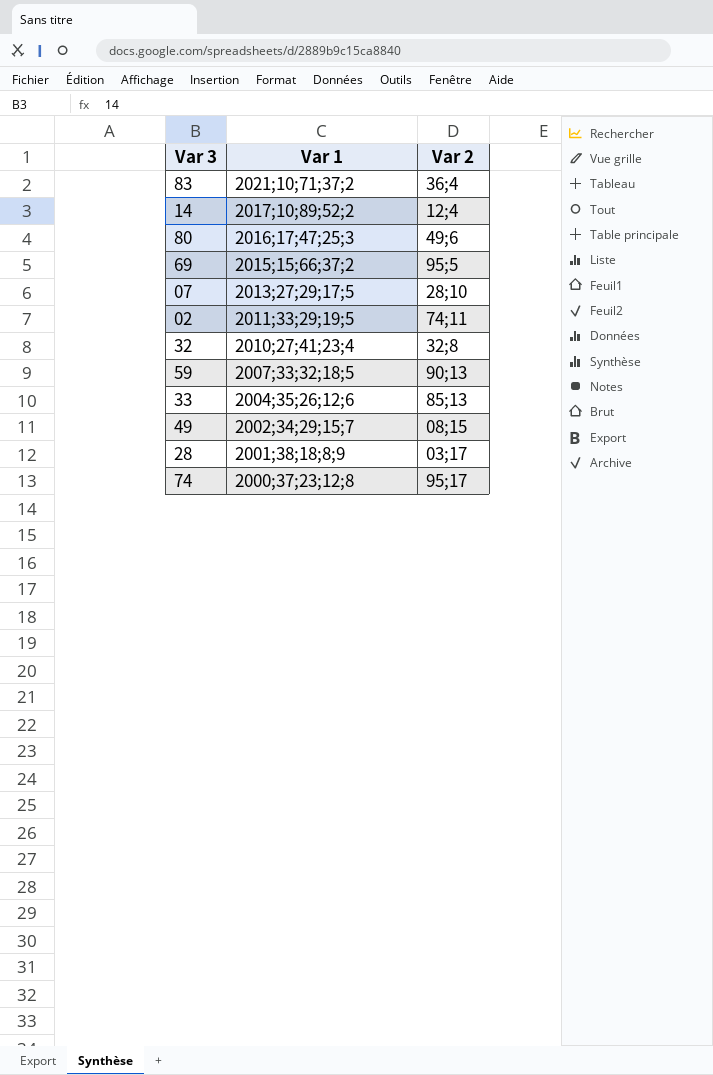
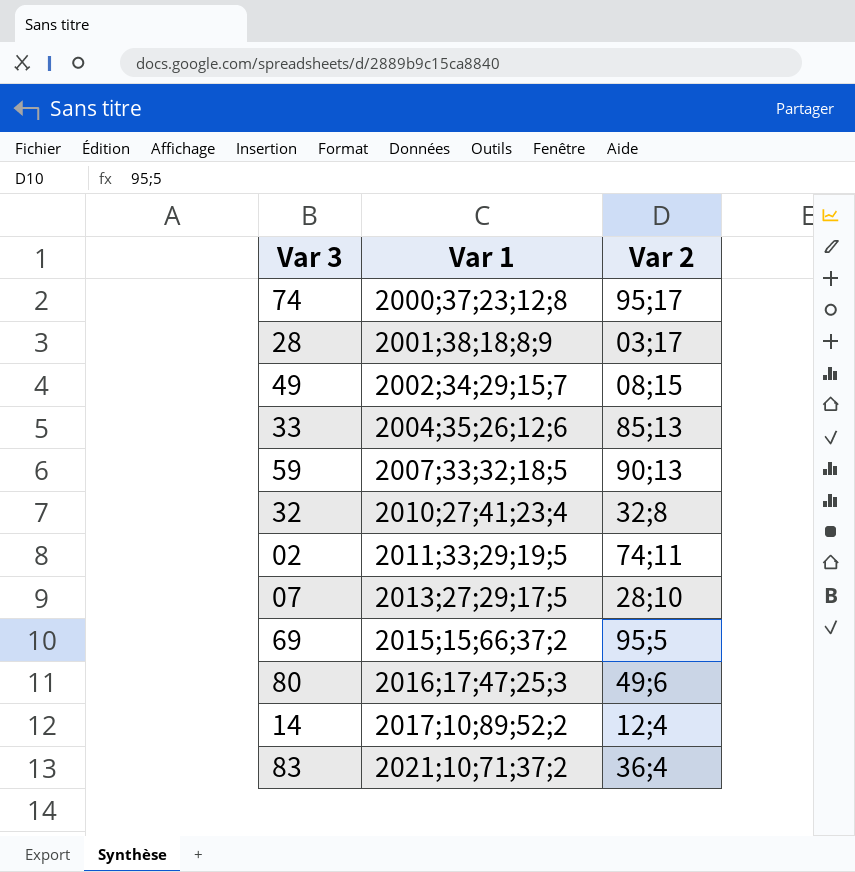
row order: Var 1 descending -> Var 1 ascending

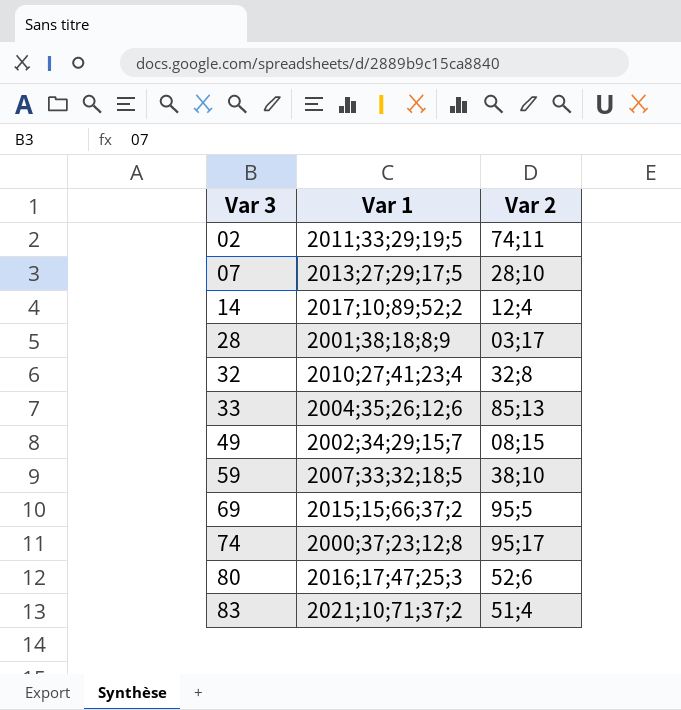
row order: Var 1 ascending -> Var 3 ascending
59 | Var 2: 90;13 -> 38;10
80 | Var 2: 49;6 -> 52;6
83 | Var 2: 36;4 -> 51;4

